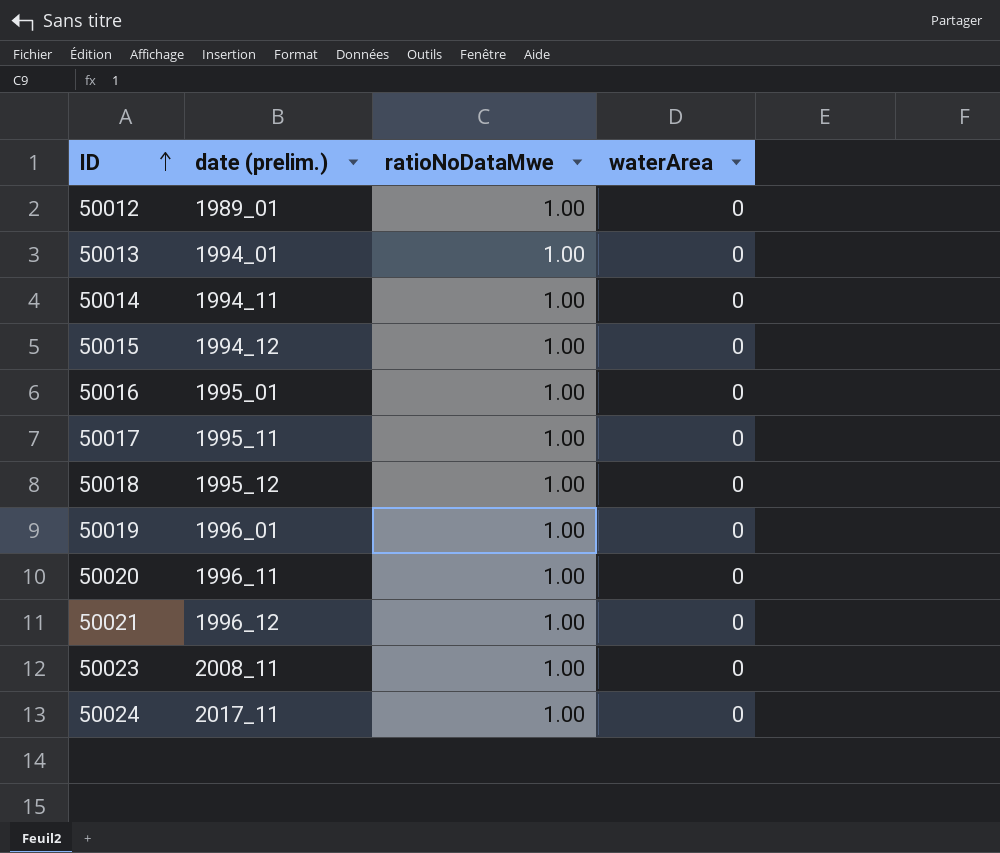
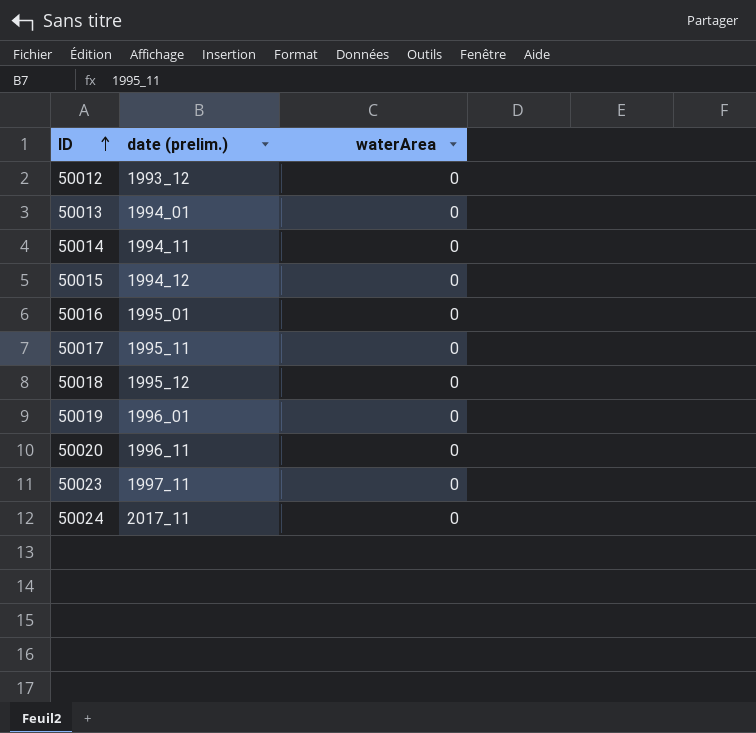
column ratioNoDataMwe | position: 3 -> none
row 50021: 1996_12 | 1.00 | 0 -> none
50012 | date (prelim.): 1989_01 -> 1993_12
50023 | date (prelim.): 2008_11 -> 1997_11

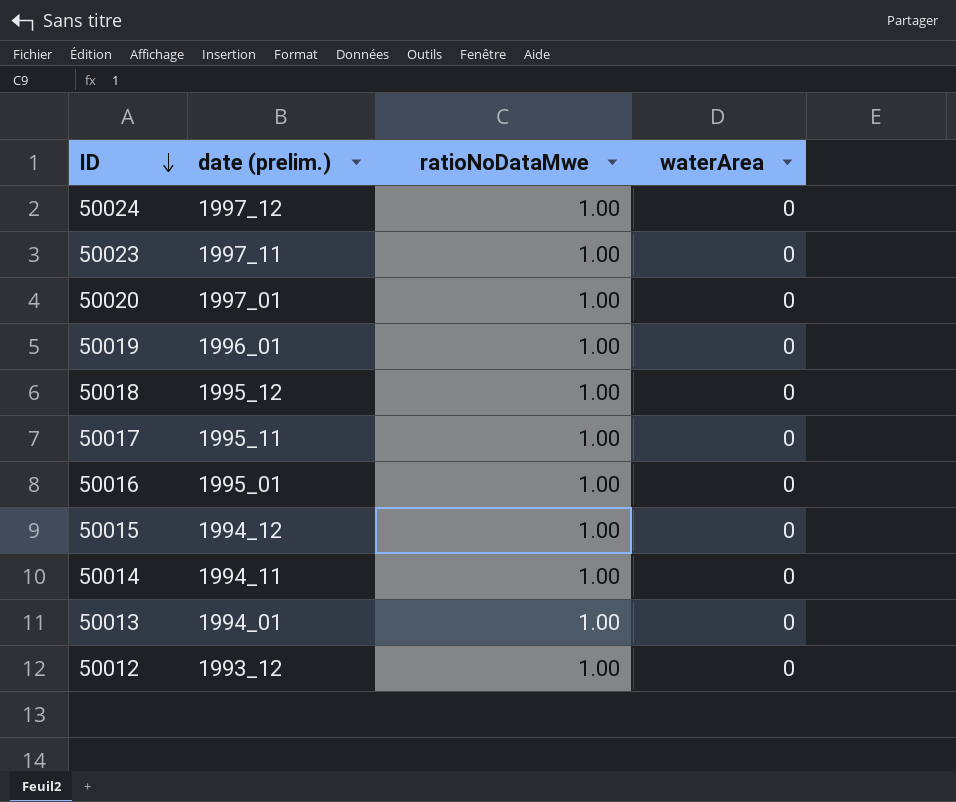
row order: ID ascending -> ID descending
column ratioNoDataMwe | position: none -> 3
50024 | date (prelim.): 2017_11 -> 1997_12
50020 | date (prelim.): 1996_11 -> 1997_01

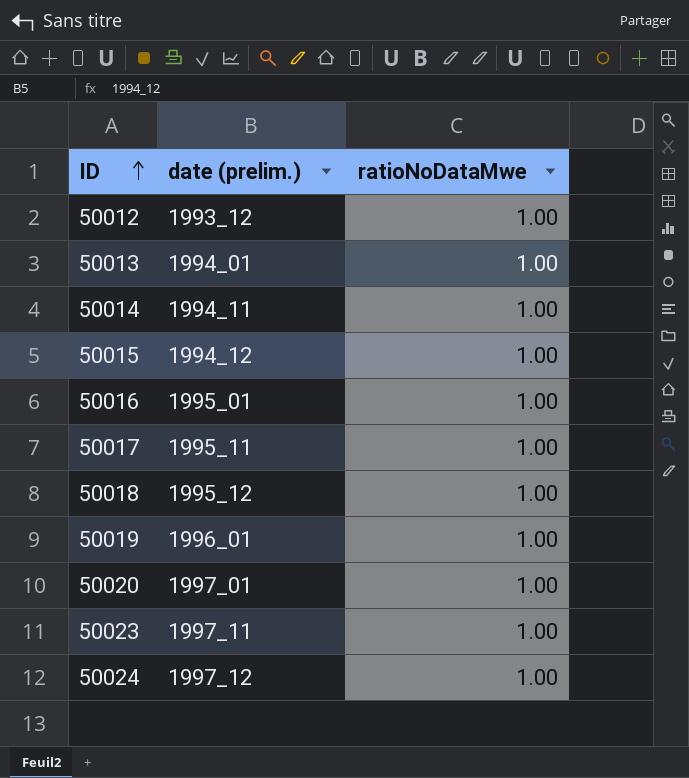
row order: ID descending -> ID ascending
column waterArea | position: 4 -> none

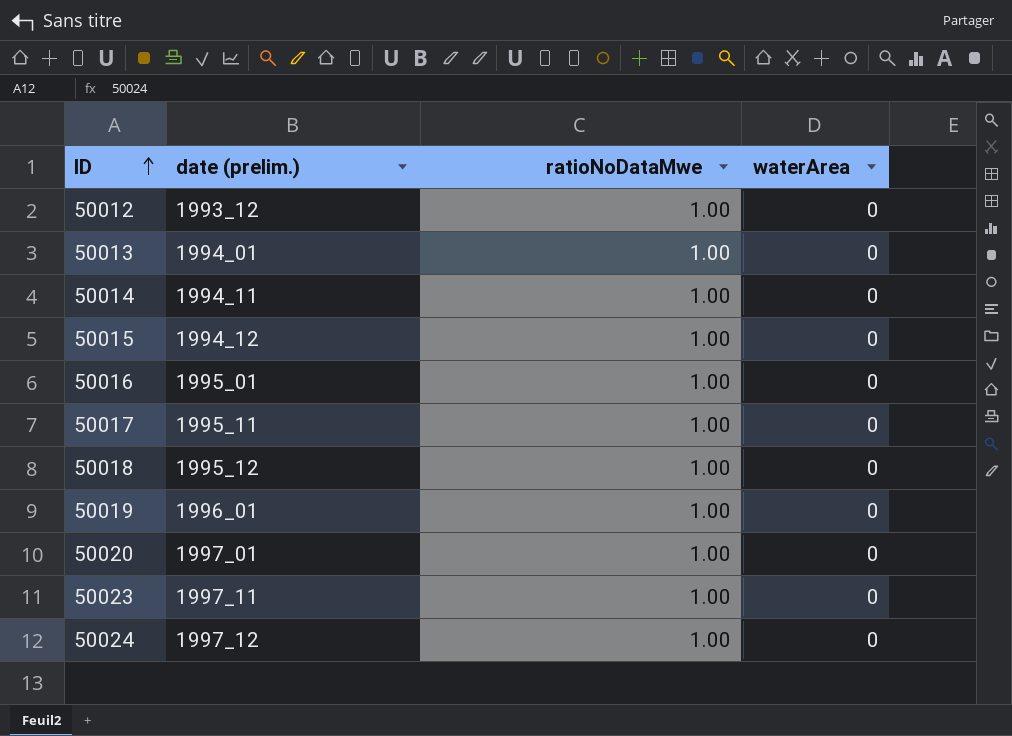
column waterArea | position: none -> 4

